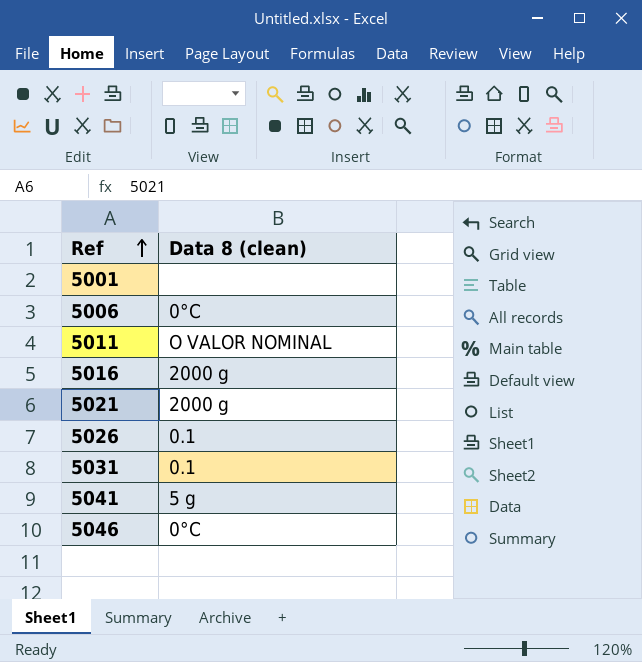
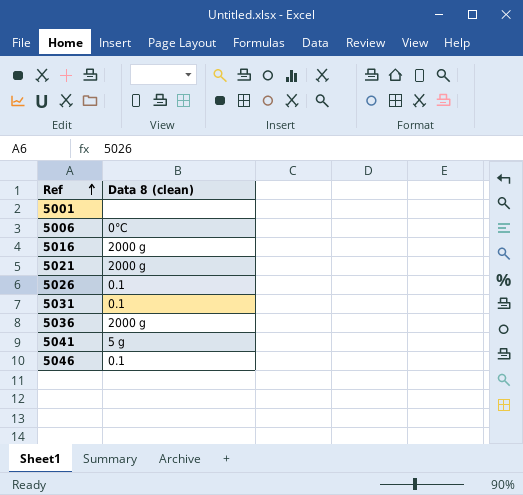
row 5011: O VALOR NOMINAL -> none
row 5036: none -> 2000 g
5046 | Data 8 (clean): 0°C -> 0.1

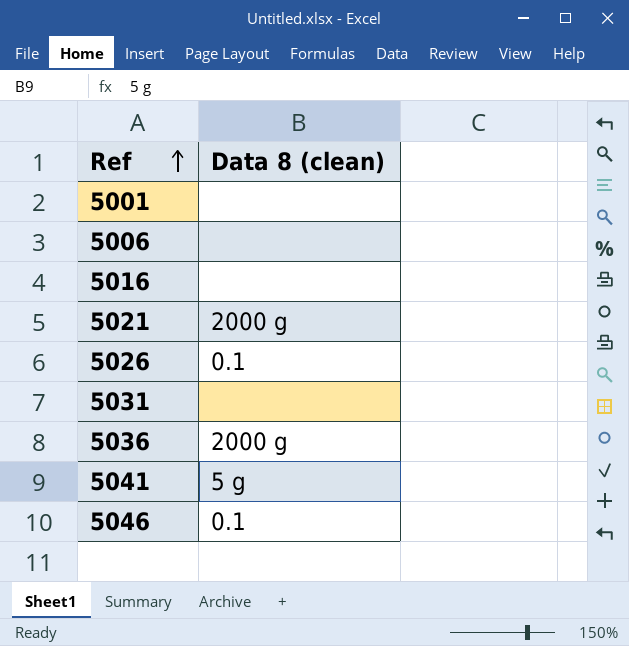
5006 | Data 8 (clean): 0°C -> none
5016 | Data 8 (clean): 2000 g -> none
5031 | Data 8 (clean): 0.1 -> none

